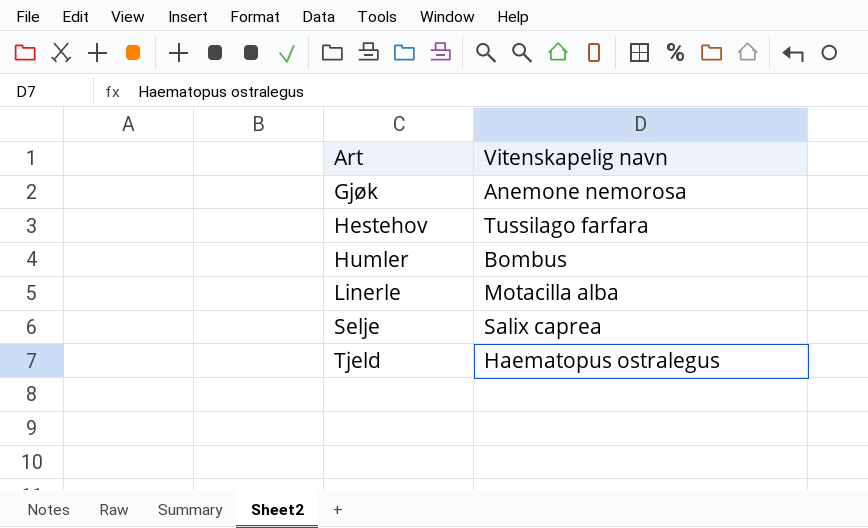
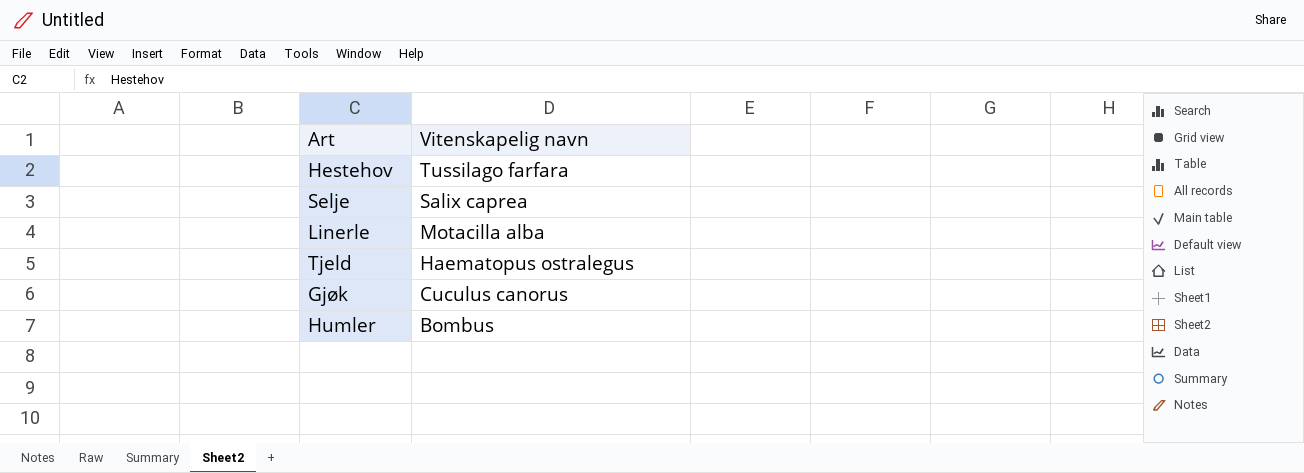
row order: Art ascending -> Vitenskapelig navn descending
Gjøk | Vitenskapelig navn: Anemone nemorosa -> Cuculus canorus

